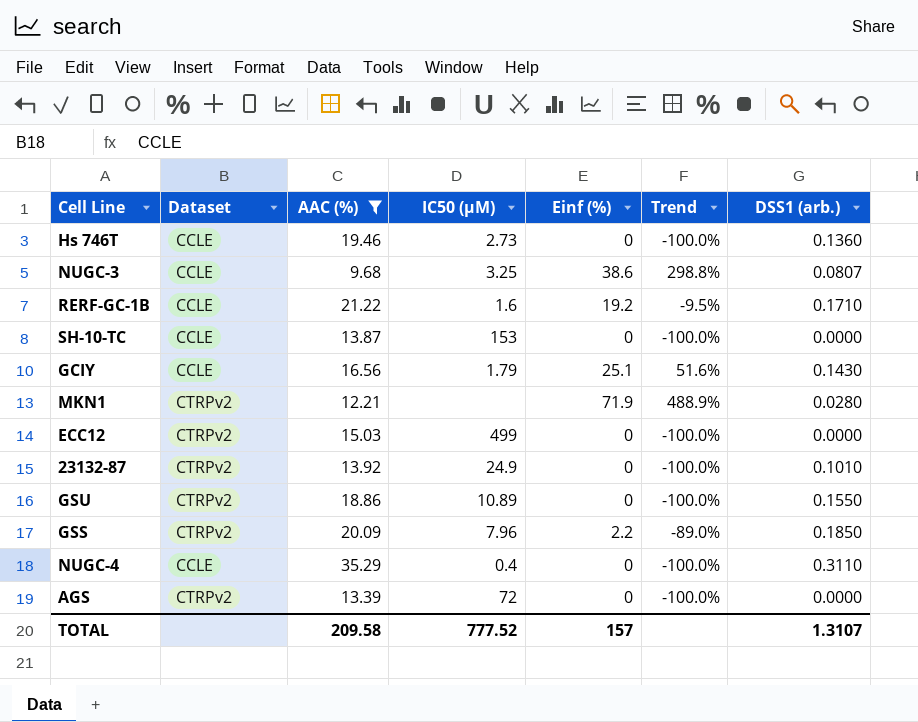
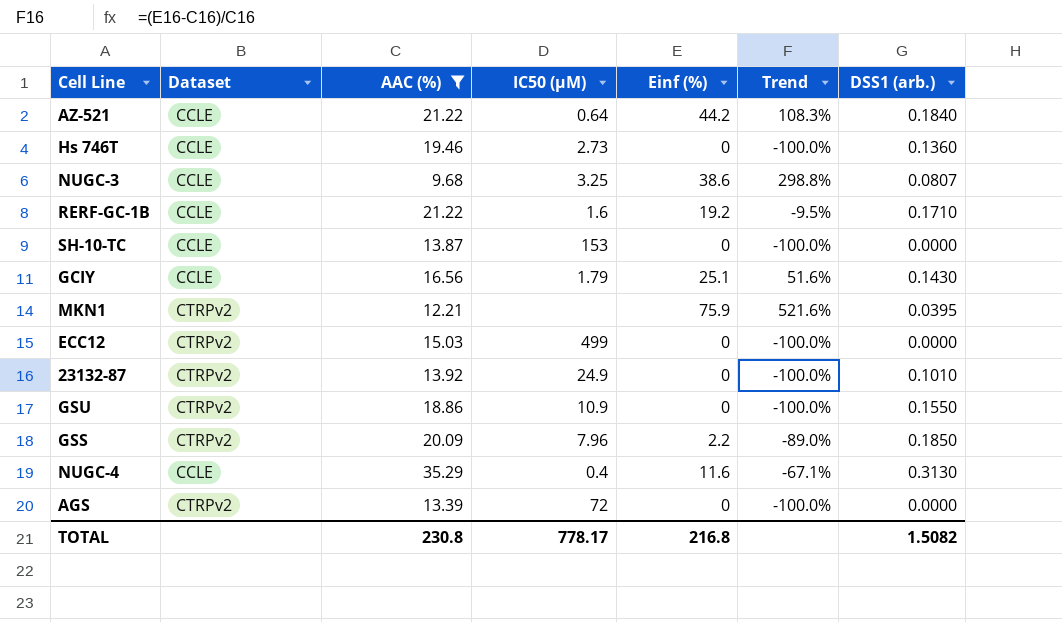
row AZ-521: none -> CCLE | 21.22 | 0.64 | 44.2 | 108.3% | 0.1840
MKN1 | Einf (%): 71.9 -> 75.9
MKN1 | Trend: 488.9% -> 521.6%
MKN1 | DSS1 (arb.): 0.0280 -> 0.0395
GSU | IC50 (µM): 10.89 -> 10.9
NUGC-4 | Einf (%): 0 -> 11.6
NUGC-4 | Trend: -100.0% -> -67.1%
NUGC-4 | DSS1 (arb.): 0.3110 -> 0.3130
TOTAL | AAC (%): 209.58 -> 230.8
TOTAL | IC50 (µM): 777.52 -> 778.17
TOTAL | Einf (%): 157 -> 216.8
TOTAL | DSS1 (arb.): 1.3107 -> 1.5082

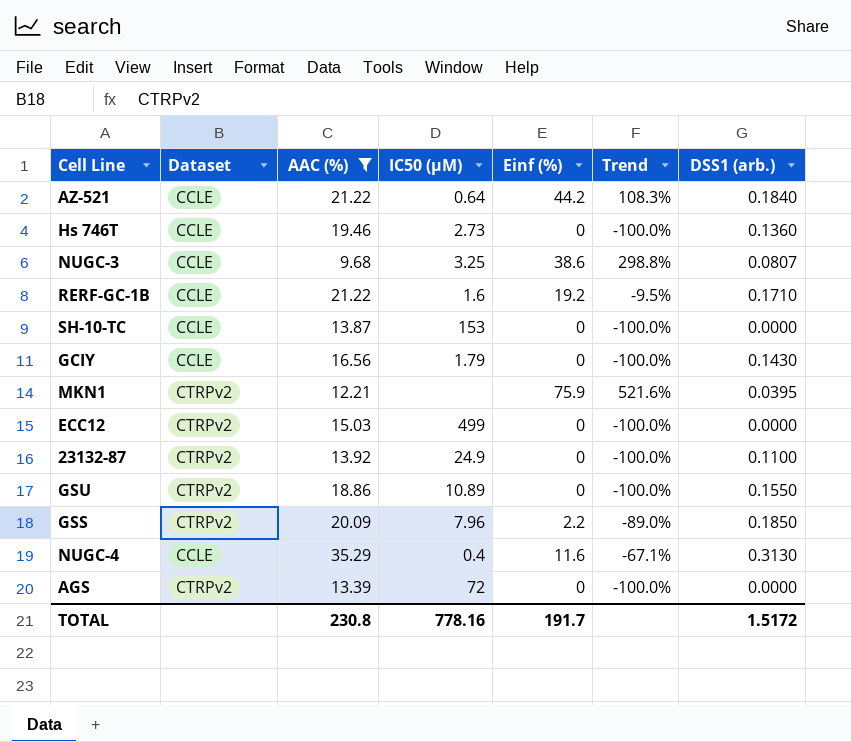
GCIY | Einf (%): 25.1 -> 0
GCIY | Trend: 51.6% -> -100.0%
23132-87 | DSS1 (arb.): 0.1010 -> 0.1100
GSU | IC50 (µM): 10.9 -> 10.89
TOTAL | IC50 (µM): 778.17 -> 778.16
TOTAL | Einf (%): 216.8 -> 191.7
TOTAL | DSS1 (arb.): 1.5082 -> 1.5172

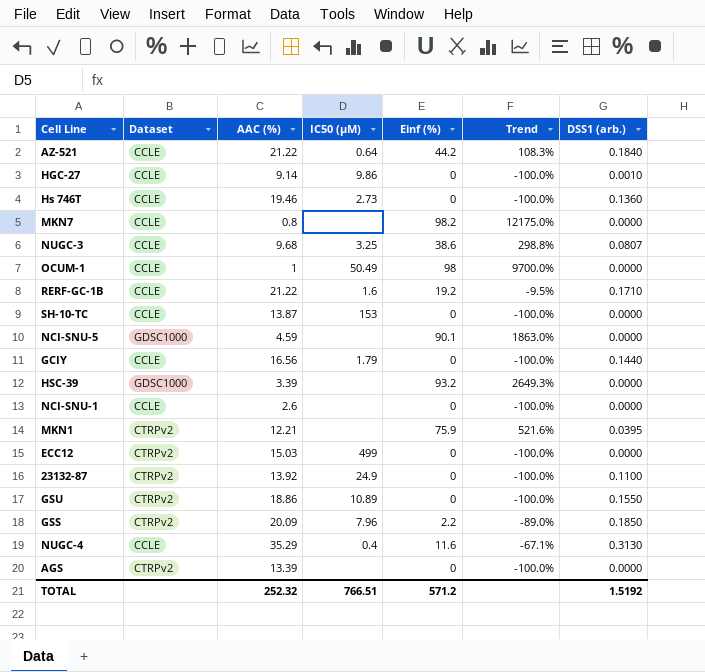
filter: AAC (%) >= 9.68 -> none
GCIY | DSS1 (arb.): 0.1430 -> 0.1440
AGS | IC50 (µM): 72 -> none
TOTAL | AAC (%): 230.8 -> 252.32
TOTAL | IC50 (µM): 778.16 -> 766.51
TOTAL | Einf (%): 191.7 -> 571.2
TOTAL | DSS1 (arb.): 1.5172 -> 1.5192

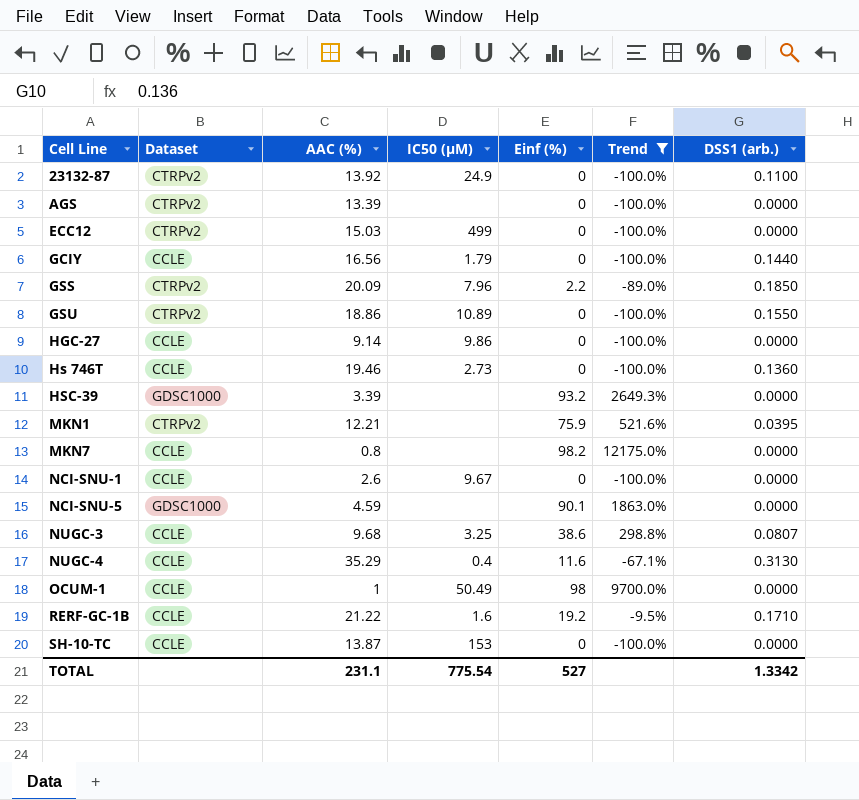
filter: none -> Trend != 108.3%
row order: none -> Cell Line ascending
HGC-27 | DSS1 (arb.): 0.0010 -> 0.0000
NCI-SNU-1 | IC50 (µM): none -> 9.67
TOTAL | AAC (%): 252.32 -> 231.1
TOTAL | IC50 (µM): 766.51 -> 775.54
TOTAL | Einf (%): 571.2 -> 527
TOTAL | DSS1 (arb.): 1.5192 -> 1.3342

